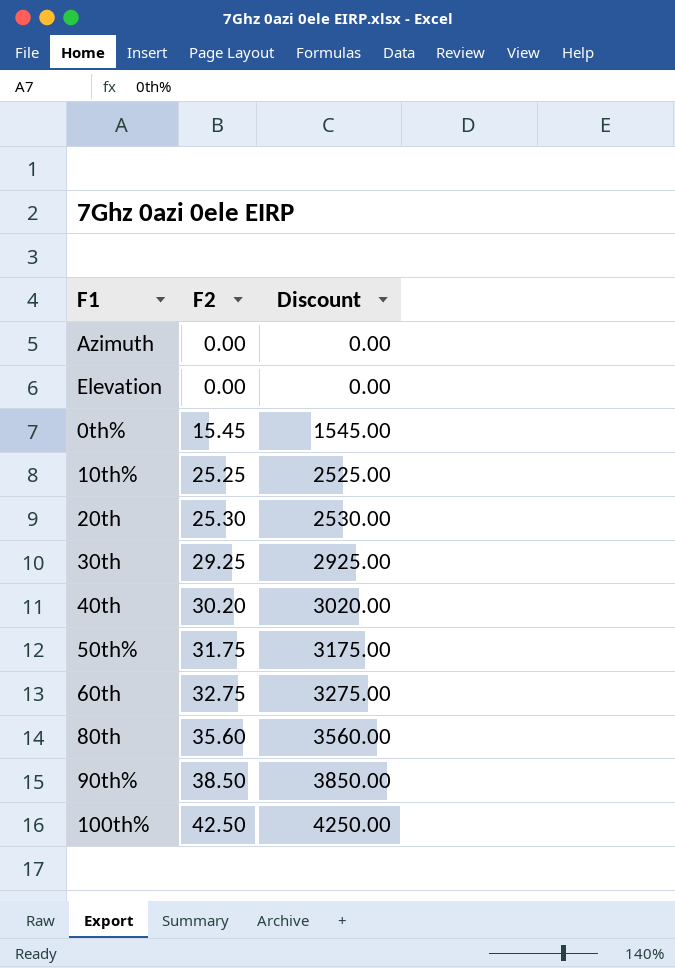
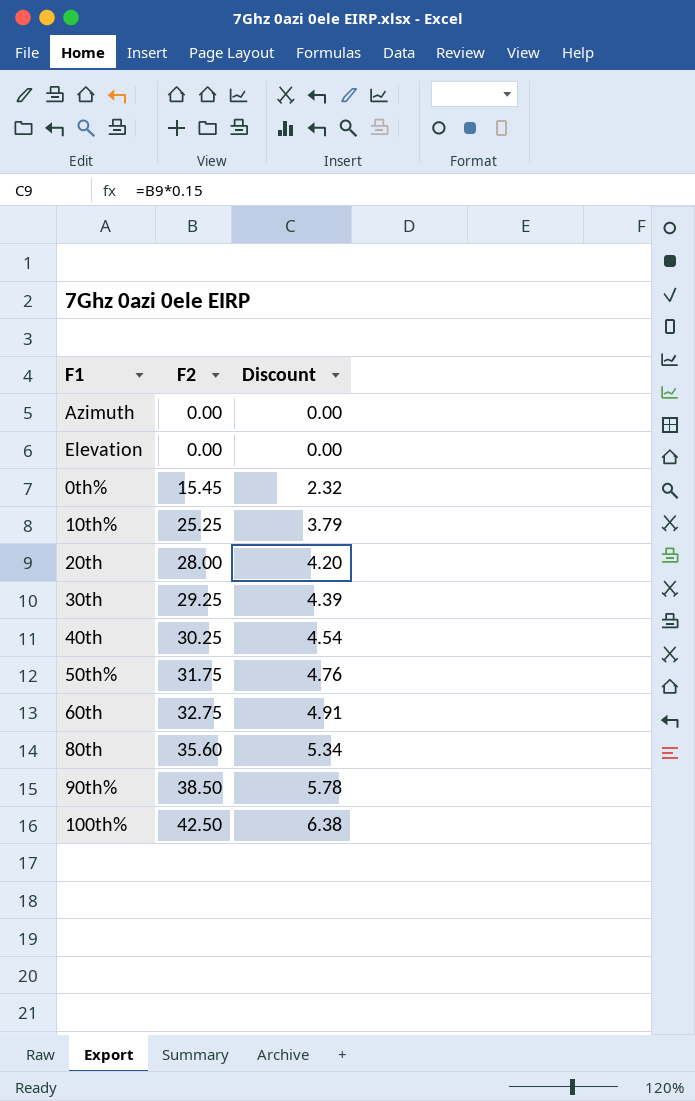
column Discount | formula: [F2] * 100 -> [F2] * 0.15
20th | F2: 25.30 -> 28.00
40th | F2: 30.20 -> 30.25

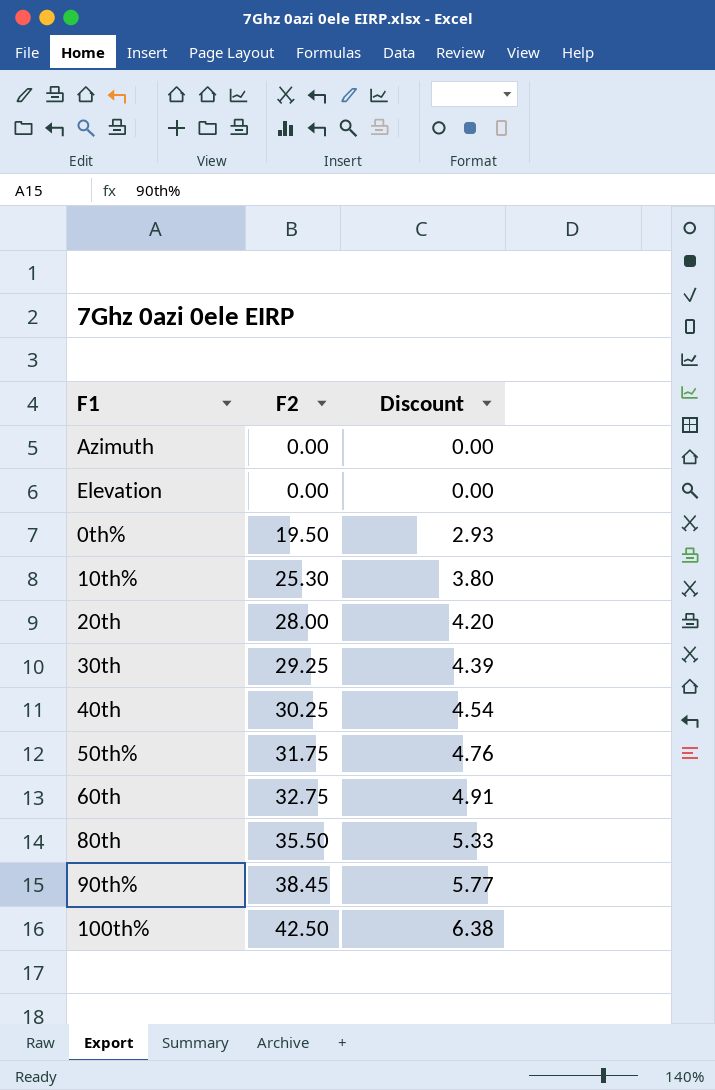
0th% | F2: 15.45 -> 19.50
0th% | Discount: 2.32 -> 2.93
10th% | F2: 25.25 -> 25.30
10th% | Discount: 3.79 -> 3.80
80th | F2: 35.60 -> 35.50
80th | Discount: 5.34 -> 5.33
90th% | F2: 38.50 -> 38.45
90th% | Discount: 5.78 -> 5.77

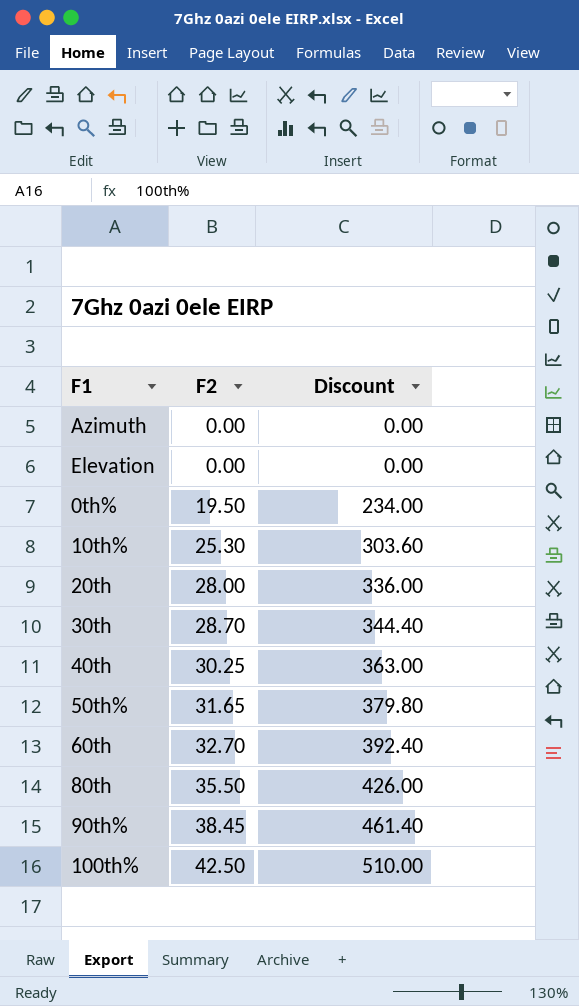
column Discount | formula: [F2] * 0.15 -> [F2] * 12
30th | F2: 29.25 -> 28.70
50th% | F2: 31.75 -> 31.65
60th | F2: 32.75 -> 32.70

